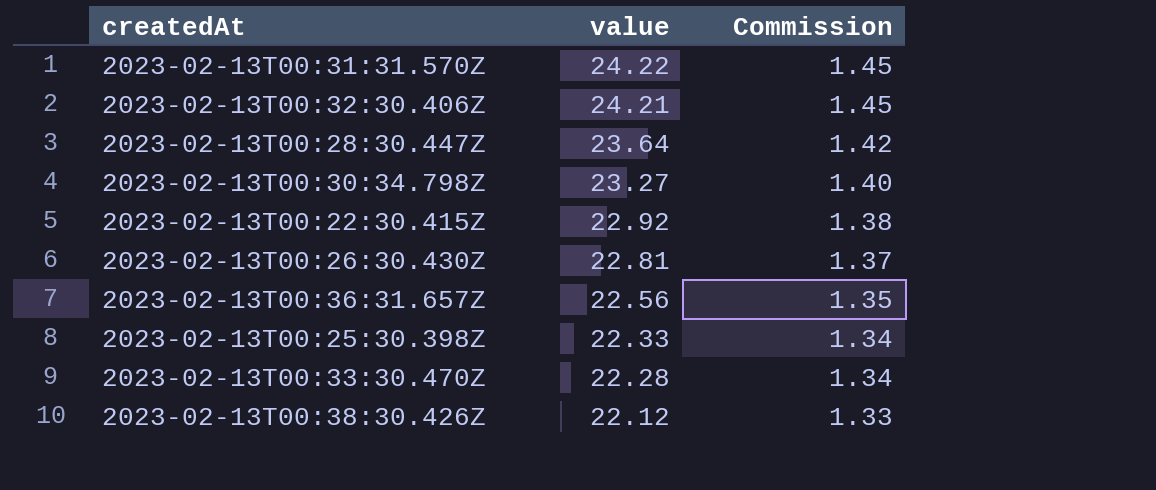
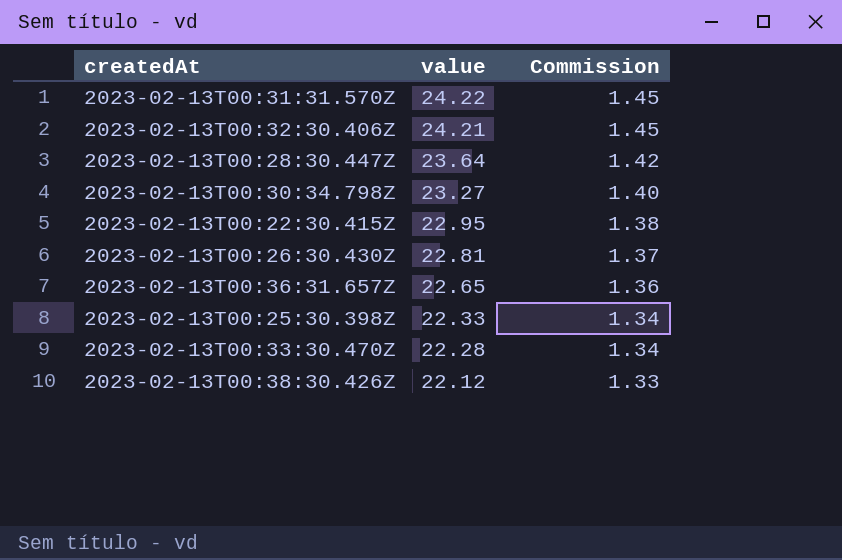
2023-02-13T00:22:30.415Z | value: 22.92 -> 22.95
2023-02-13T00:36:31.657Z | value: 22.56 -> 22.65
2023-02-13T00:36:31.657Z | Commission: 1.35 -> 1.36

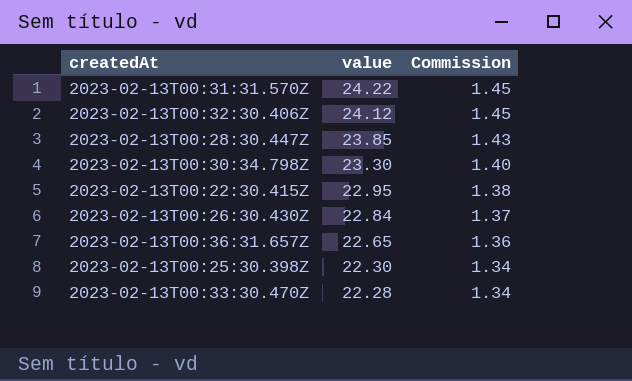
row 2023-02-13T00:38:30.426Z: 22.12 | 1.33 -> none
2023-02-13T00:32:30.406Z | value: 24.21 -> 24.12
2023-02-13T00:28:30.447Z | value: 23.64 -> 23.85
2023-02-13T00:28:30.447Z | Commission: 1.42 -> 1.43
2023-02-13T00:30:34.798Z | value: 23.27 -> 23.30
2023-02-13T00:26:30.430Z | value: 22.81 -> 22.84
2023-02-13T00:25:30.398Z | value: 22.33 -> 22.30

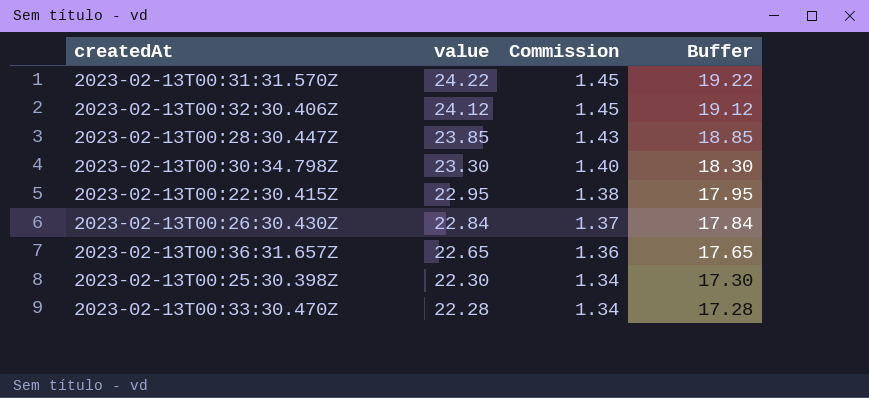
column Buffer | formula: none -> [value] - 5

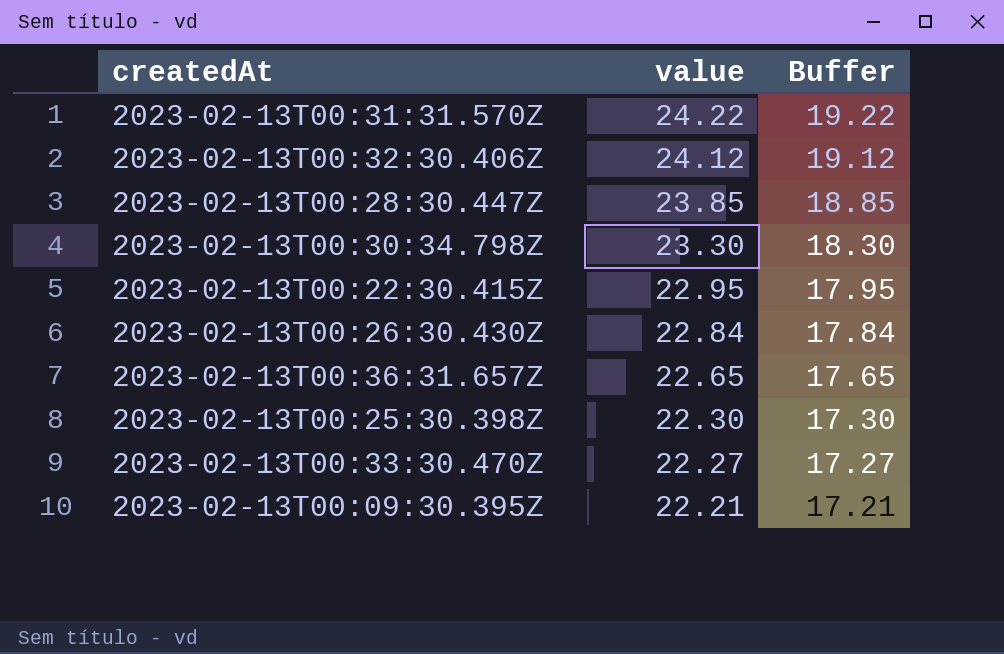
column Commission | formula: [value] * 0.06 -> none
2023-02-13T00:33:30.470Z | value: 22.28 -> 22.27
2023-02-13T00:33:30.470Z | Buffer: 17.28 -> 17.27
row 2023-02-13T00:09:30.395Z: none -> 22.21 | 17.21

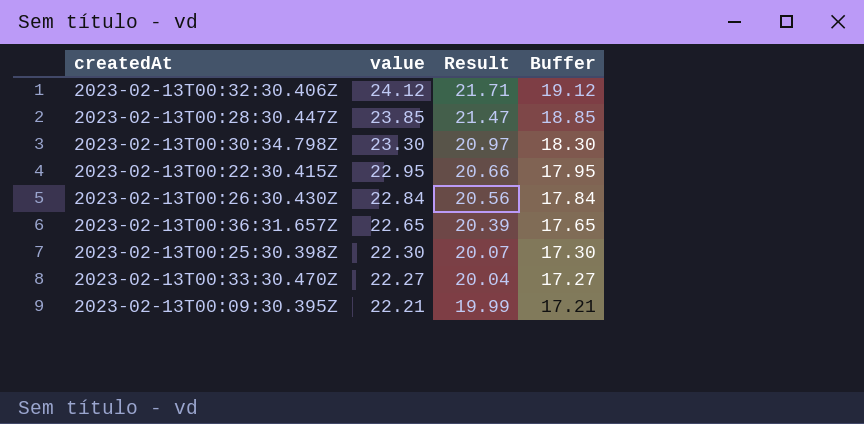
column Result | formula: none -> [value] * 0.9
row 2023-02-13T00:31:31.570Z: 24.22 | 19.22 -> none

